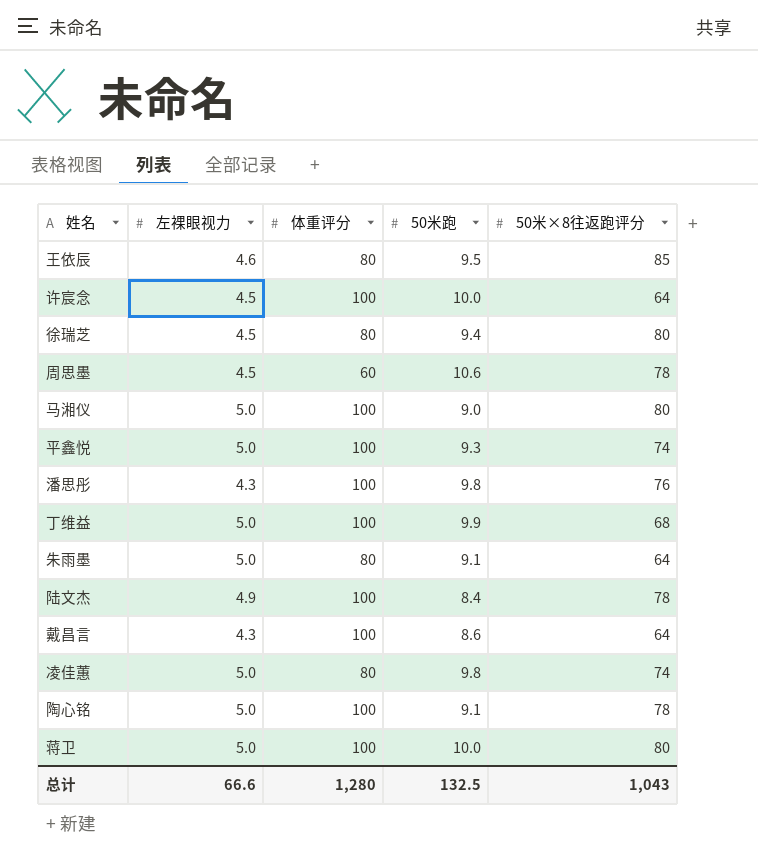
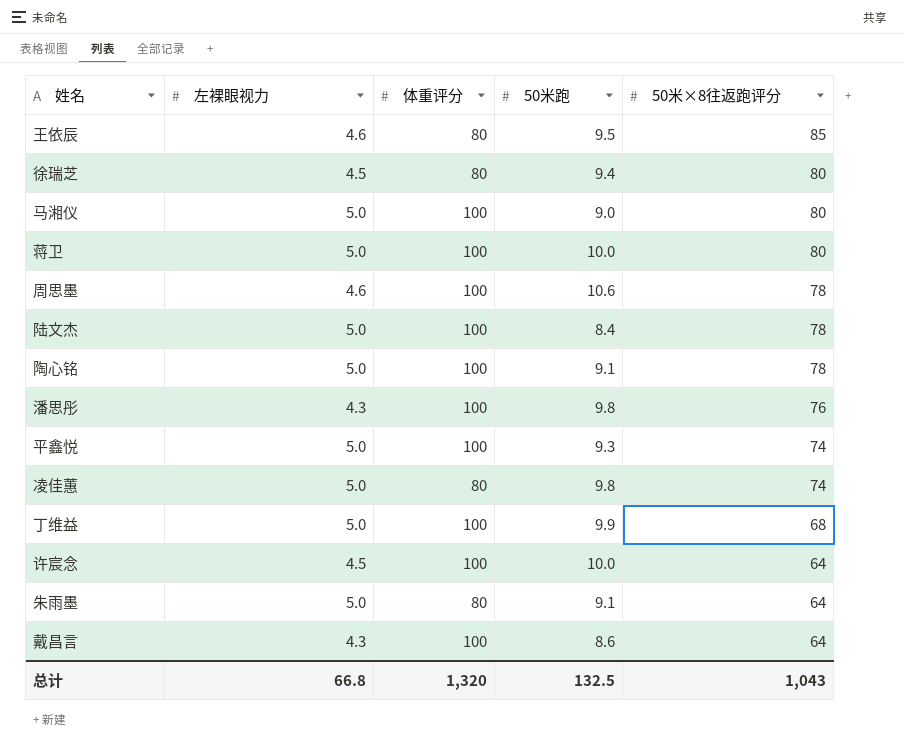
row order: none -> 50米×8往返跑评分 descending
周思墨 | 左裸眼视力: 4.5 -> 4.6
周思墨 | 体重评分: 60 -> 100
陆文杰 | 左裸眼视力: 4.9 -> 5.0
总计 | 左裸眼视力: 66.6 -> 66.8
总计 | 体重评分: 1,280 -> 1,320

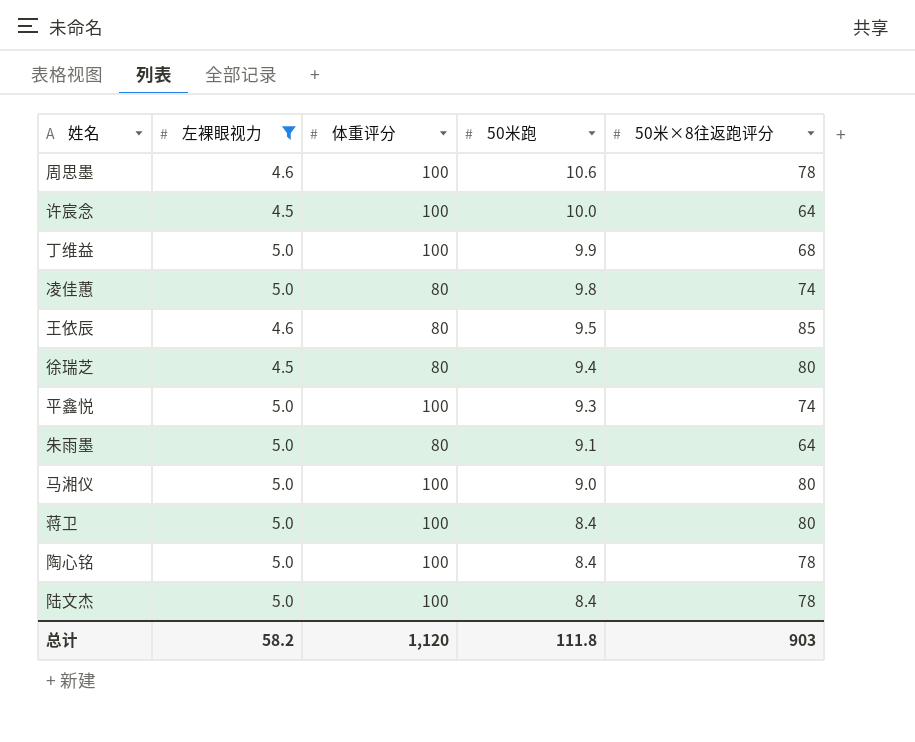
filter: none -> 左裸眼视力 != 4.3
row order: 50米×8往返跑评分 descending -> 50米跑 descending
蒋卫 | 50米跑: 10.0 -> 8.4
陶心铭 | 50米跑: 9.1 -> 8.4
总计 | 左裸眼视力: 66.8 -> 58.2
总计 | 体重评分: 1,320 -> 1,120
总计 | 50米跑: 132.5 -> 111.8
总计 | 50米×8往返跑评分: 1,043 -> 903

